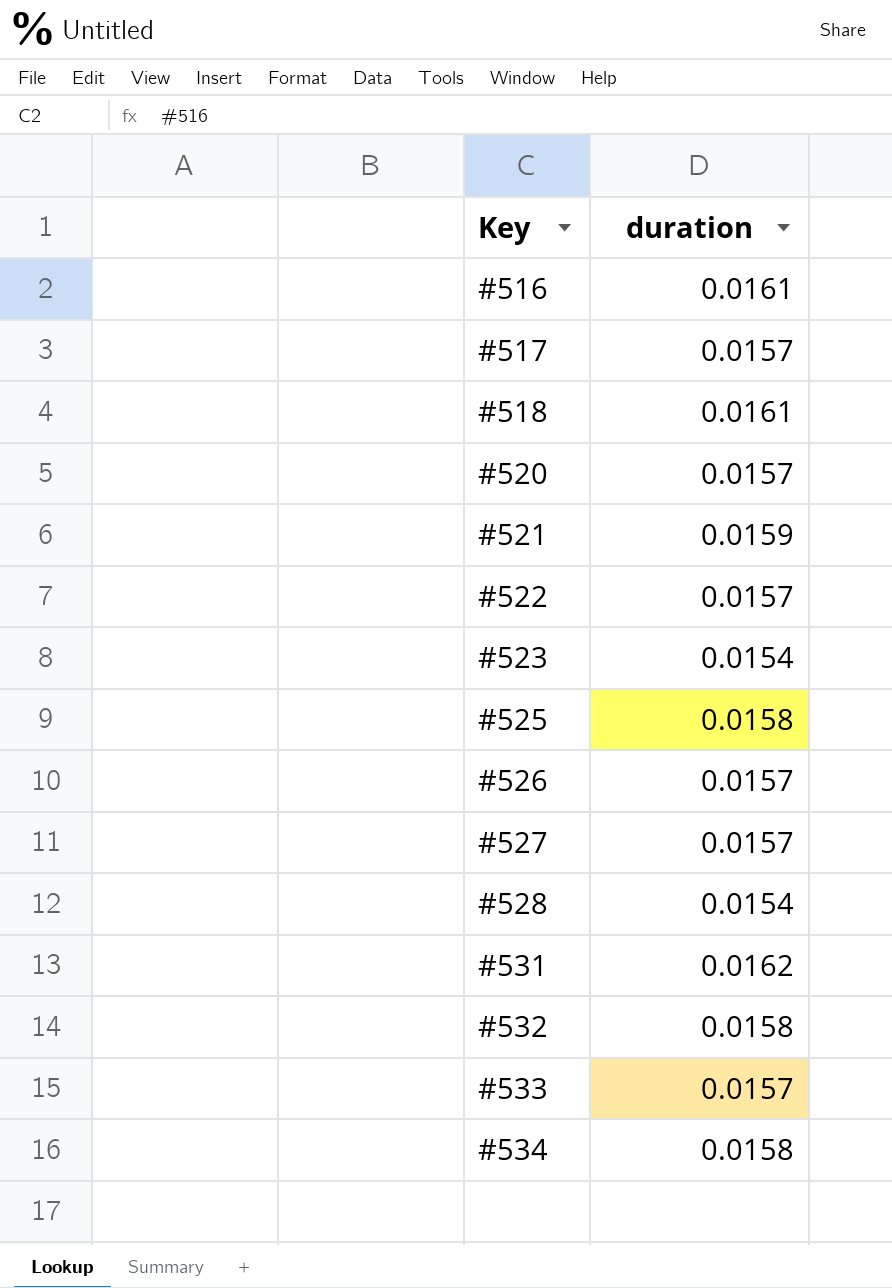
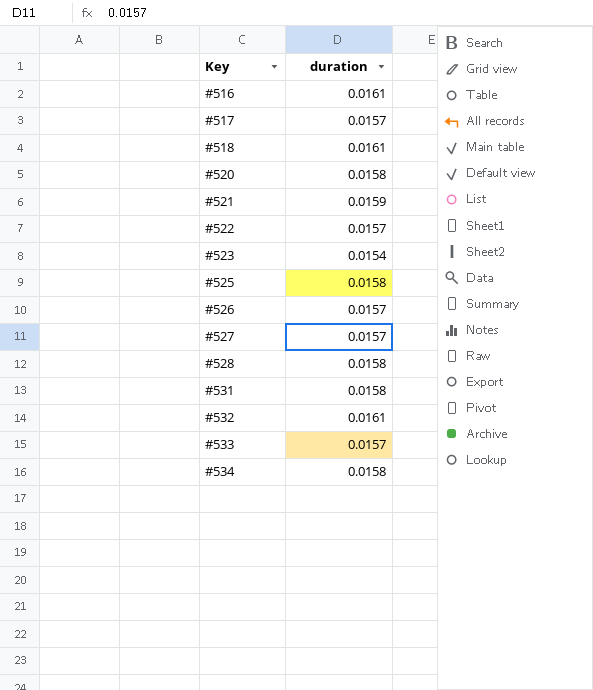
#520 | duration: 0.0157 -> 0.0158
#528 | duration: 0.0154 -> 0.0158
#531 | duration: 0.0162 -> 0.0158
#532 | duration: 0.0158 -> 0.0161

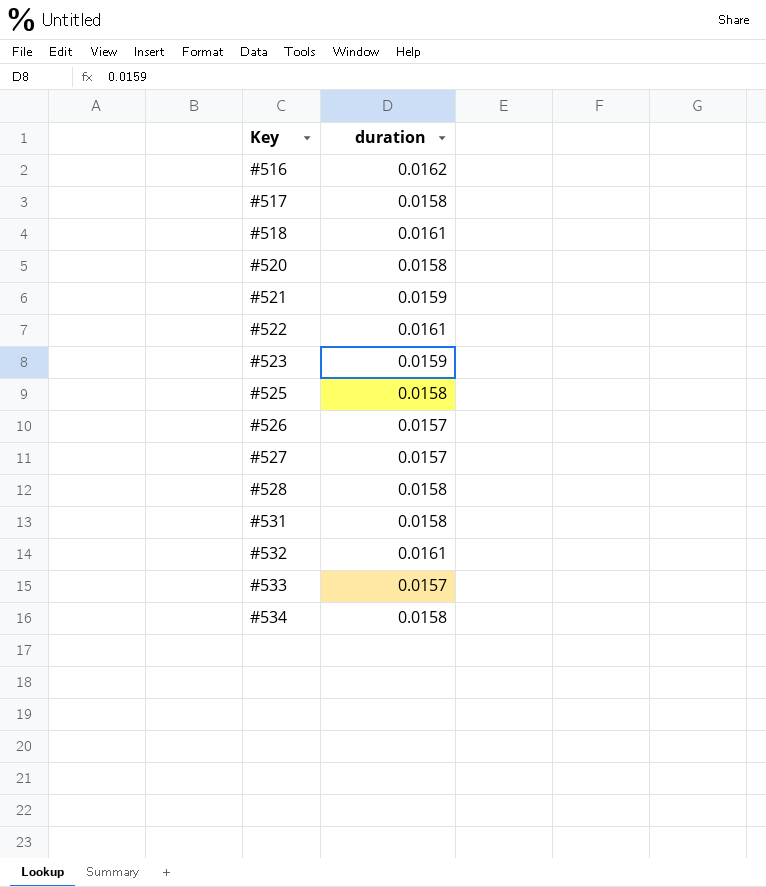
#516 | duration: 0.0161 -> 0.0162
#517 | duration: 0.0157 -> 0.0158
#522 | duration: 0.0157 -> 0.0161
#523 | duration: 0.0154 -> 0.0159

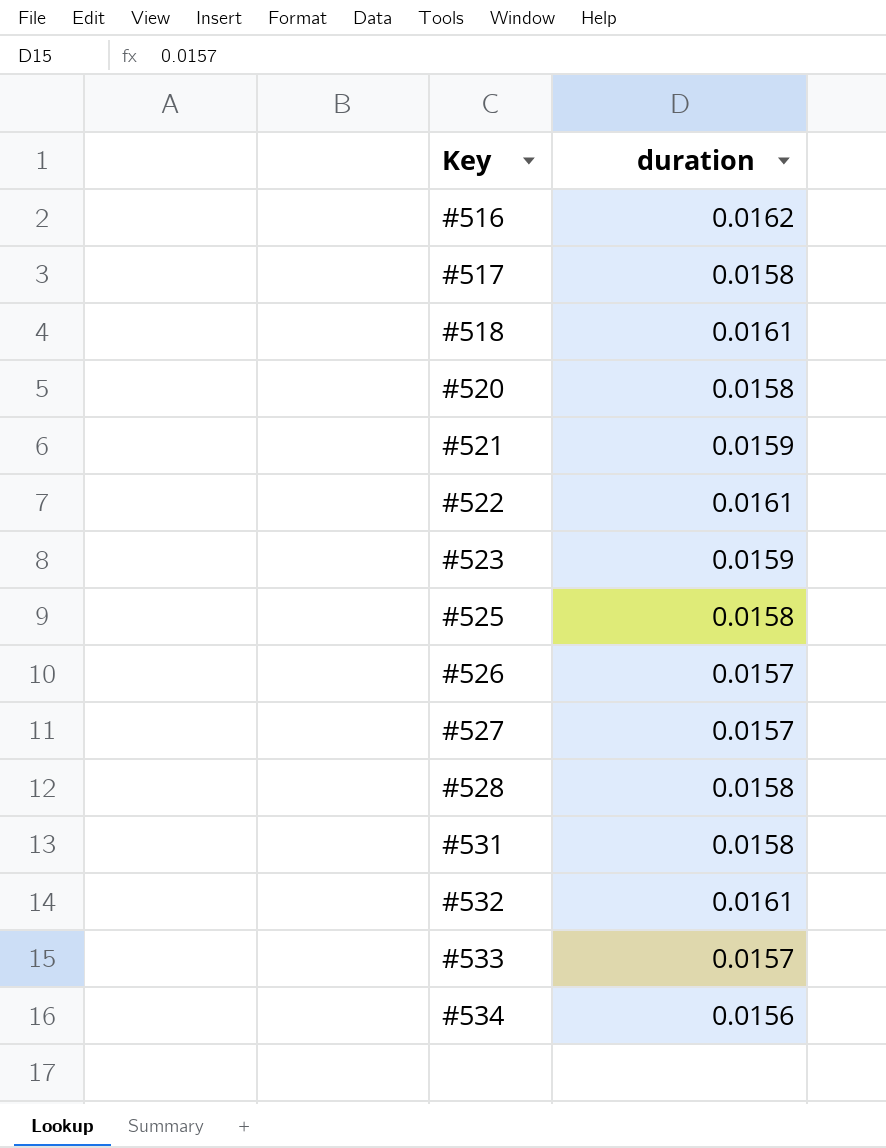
#534 | duration: 0.0158 -> 0.0156

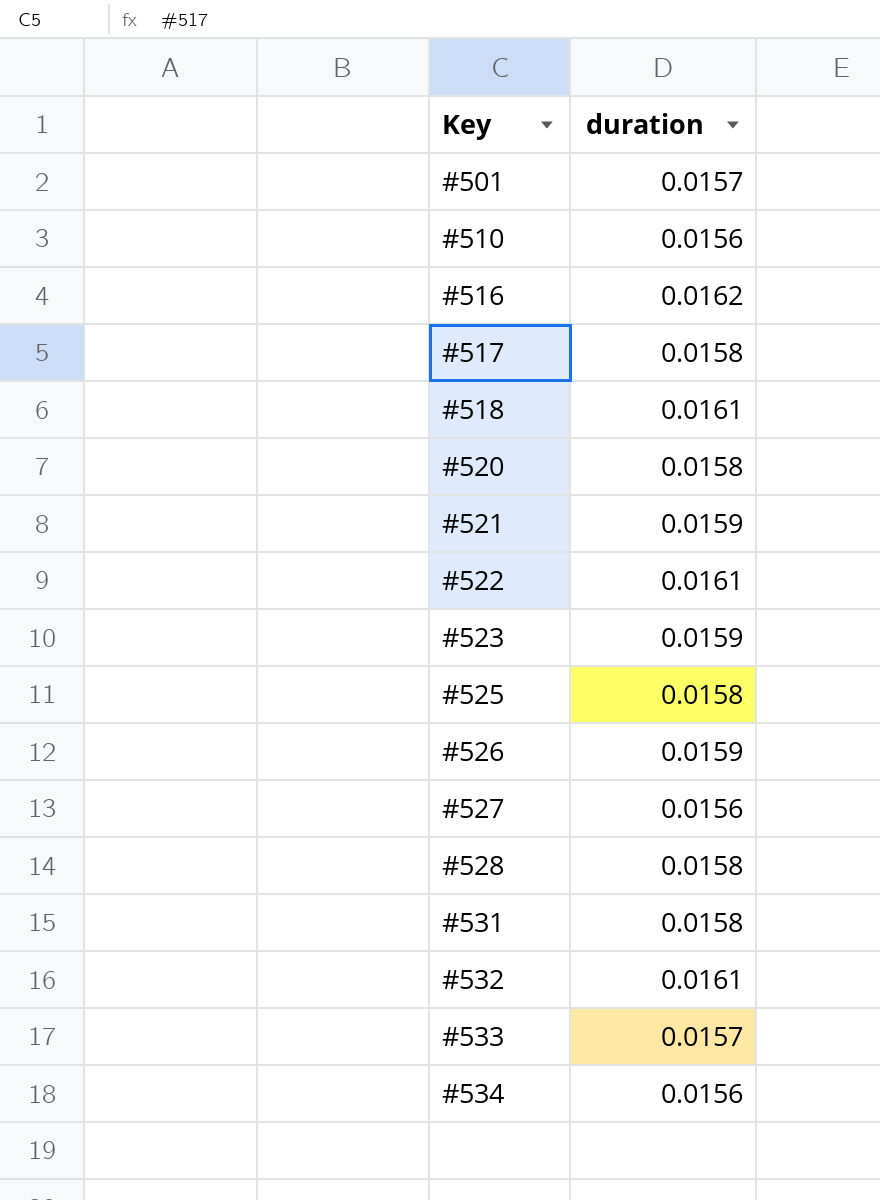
row #501: none -> 0.0157
row #510: none -> 0.0156
#526 | duration: 0.0157 -> 0.0159
#527 | duration: 0.0157 -> 0.0156

